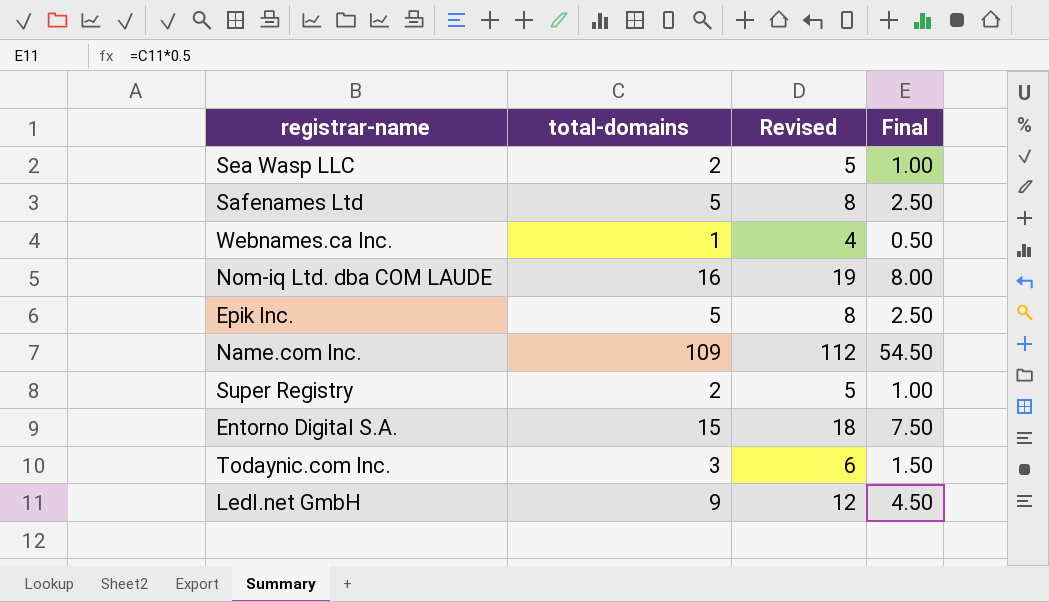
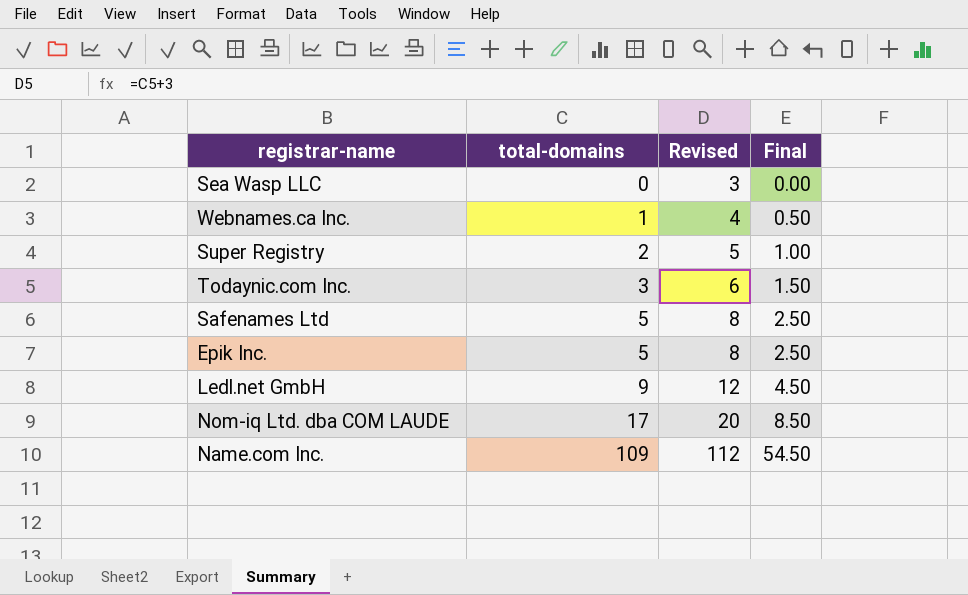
row order: none -> total-domains ascending
row Entorno Digital S.A.: 15 | 18 | 7.50 -> none
Sea Wasp LLC | total-domains: 2 -> 0
Sea Wasp LLC | Revised: 5 -> 3
Sea Wasp LLC | Final: 1.00 -> 0.00
Nom-iq Ltd. dba COM LAUDE | total-domains: 16 -> 17
Nom-iq Ltd. dba COM LAUDE | Revised: 19 -> 20
Nom-iq Ltd. dba COM LAUDE | Final: 8.00 -> 8.50

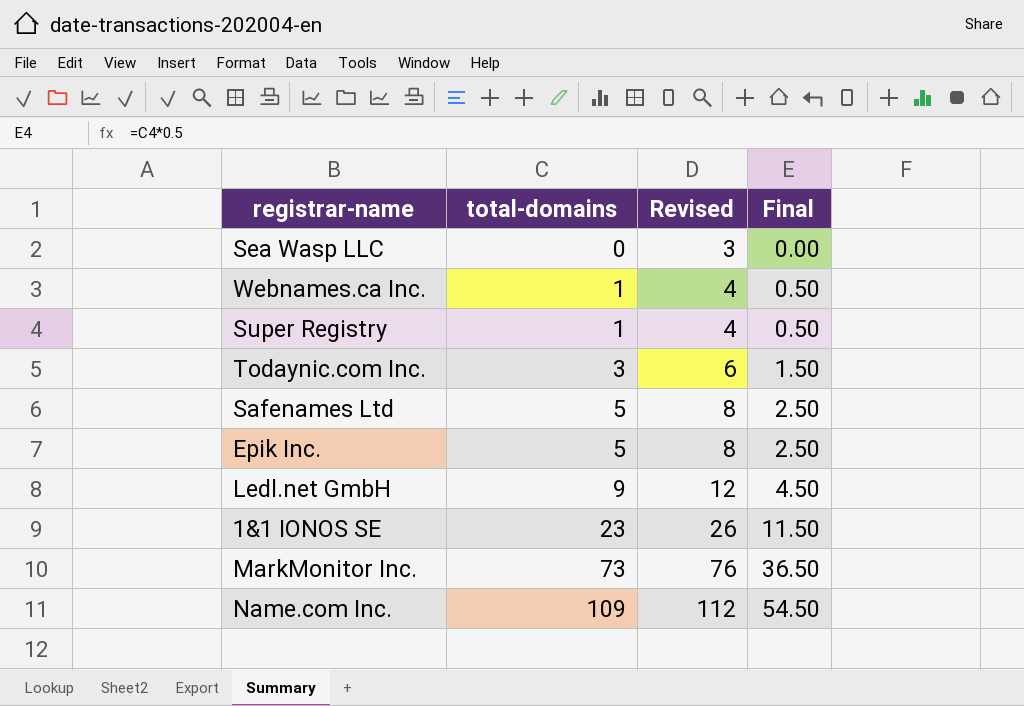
row Nom-iq Ltd. dba COM LAUDE: 17 | 20 | 8.50 -> none
Super Registry | total-domains: 2 -> 1
Super Registry | Revised: 5 -> 4
Super Registry | Final: 1.00 -> 0.50
row 1&1 IONOS SE: none -> 23 | 26 | 11.50
row MarkMonitor Inc.: none -> 73 | 76 | 36.50

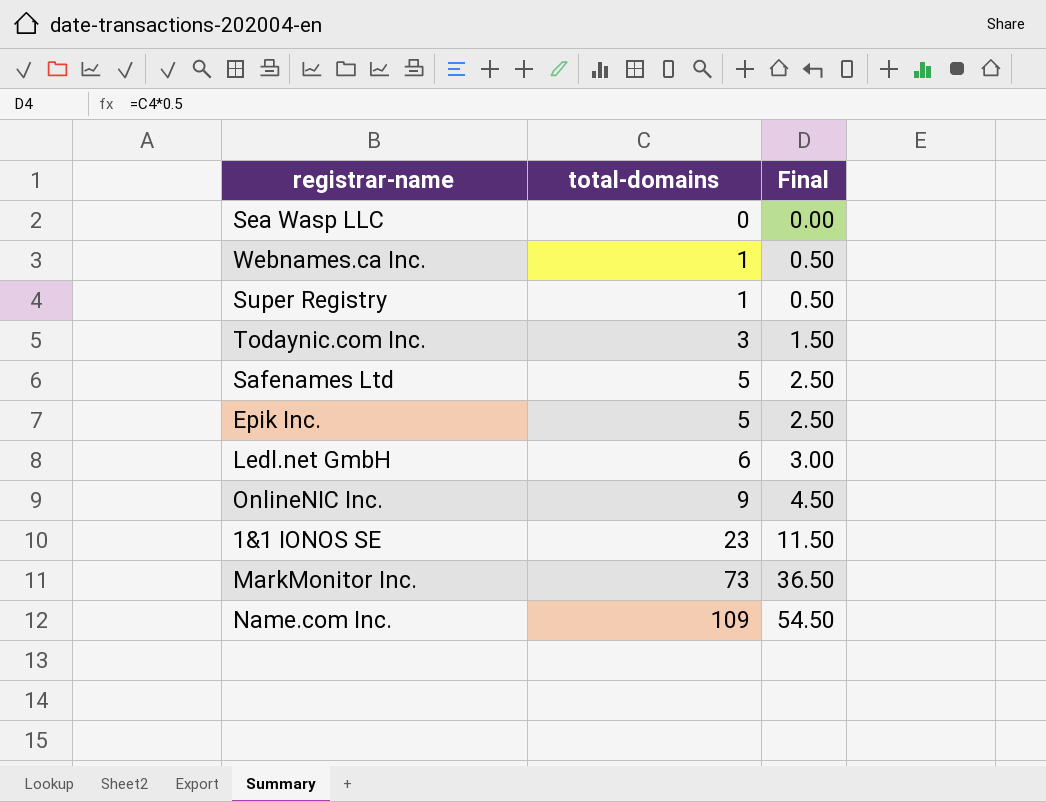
column Revised | formula: [total-domains] + 3 -> none
Ledl.net GmbH | total-domains: 9 -> 6
Ledl.net GmbH | Final: 4.50 -> 3.00
row OnlineNIC Inc.: none -> 9 | 4.50

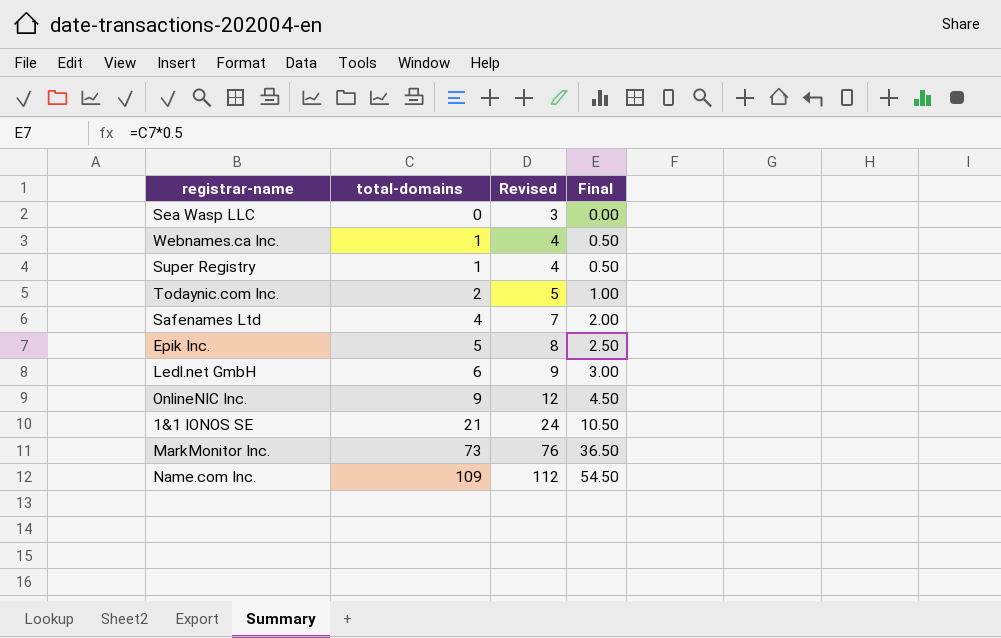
column Revised | formula: none -> [total-domains] + 3
Todaynic.com Inc. | total-domains: 3 -> 2
Todaynic.com Inc. | Final: 1.50 -> 1.00
Safenames Ltd | total-domains: 5 -> 4
Safenames Ltd | Final: 2.50 -> 2.00
1&1 IONOS SE | total-domains: 23 -> 21
1&1 IONOS SE | Final: 11.50 -> 10.50

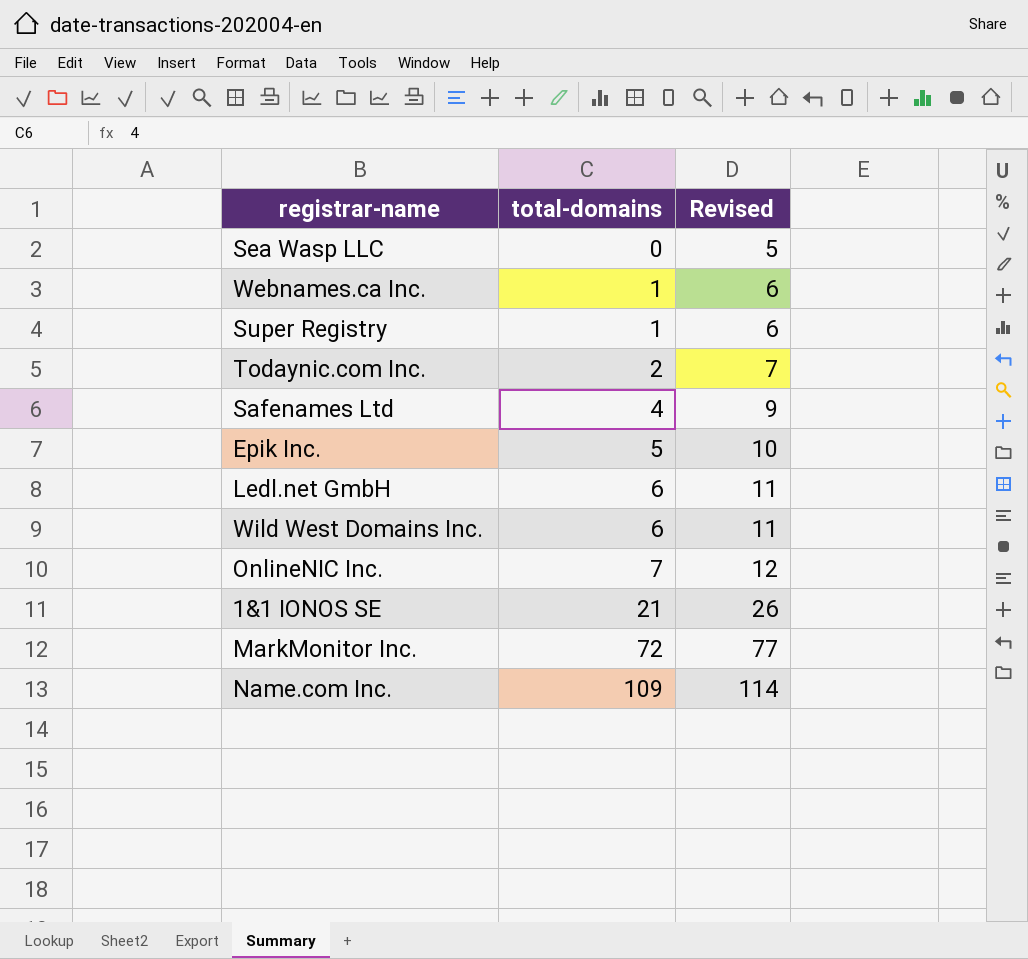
column Final | formula: [total-domains] * 0.5 -> none
column Revised | formula: [total-domains] + 3 -> [total-domains] + 5
row Wild West Domains Inc.: none -> 6 | 11
OnlineNIC Inc. | total-domains: 9 -> 7
MarkMonitor Inc. | total-domains: 73 -> 72

